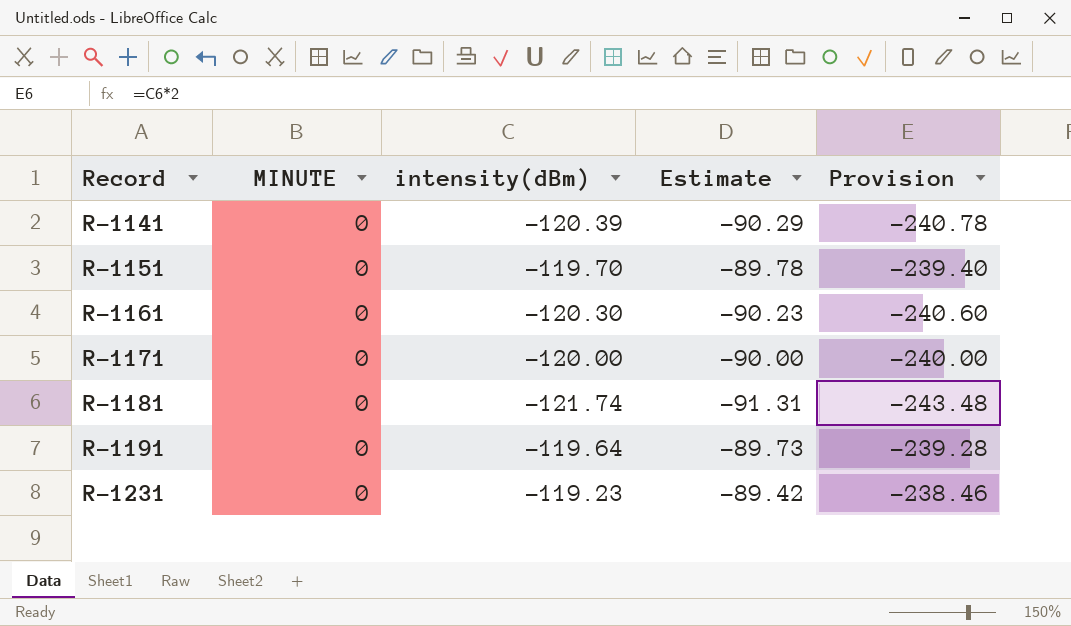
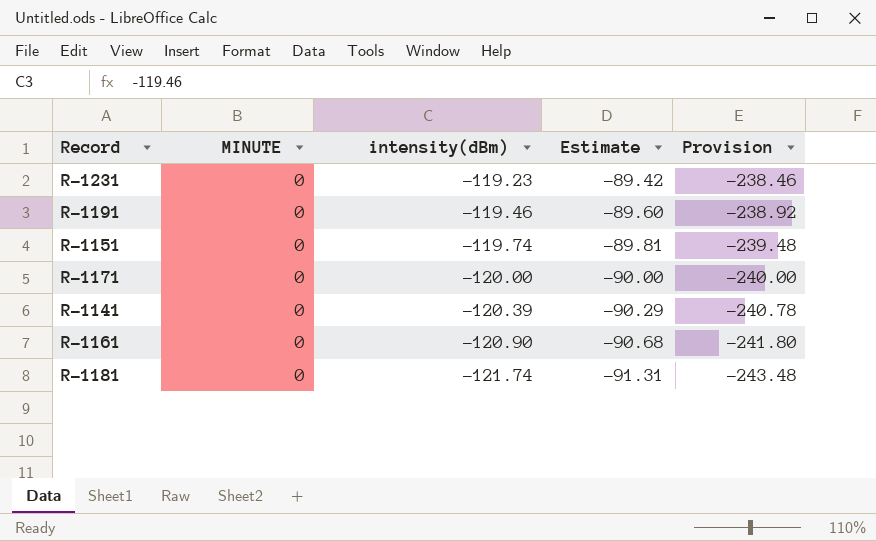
row order: Record ascending -> intensity(dBm) descending
R-1191 | intensity(dBm): -119.64 -> -119.46
R-1191 | Estimate: -89.73 -> -89.60
R-1191 | Provision: -239.28 -> -238.92
R-1151 | intensity(dBm): -119.70 -> -119.74
R-1151 | Estimate: -89.78 -> -89.81
R-1151 | Provision: -239.40 -> -239.48
R-1161 | intensity(dBm): -120.30 -> -120.90
R-1161 | Estimate: -90.23 -> -90.68
R-1161 | Provision: -240.60 -> -241.80

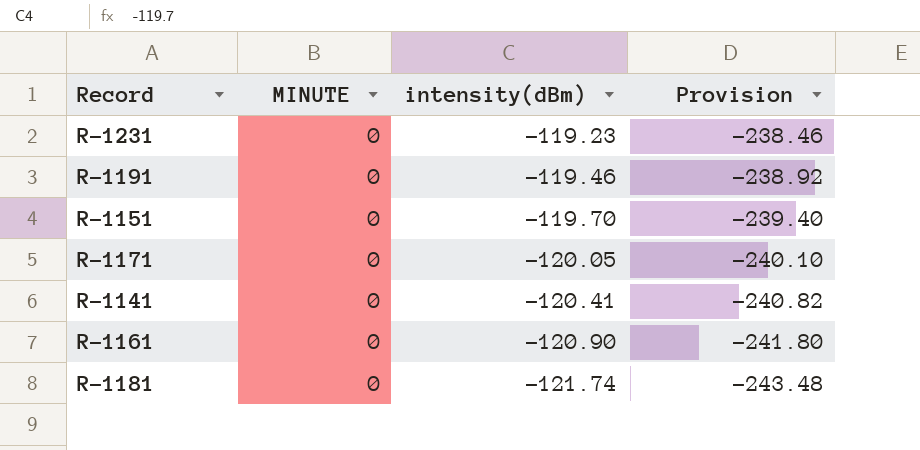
column Estimate | formula: [intensity(dBm)] * 0.75 -> none
R-1151 | intensity(dBm): -119.74 -> -119.70
R-1151 | Provision: -239.48 -> -239.40
R-1171 | intensity(dBm): -120.00 -> -120.05
R-1171 | Provision: -240.00 -> -240.10
R-1141 | intensity(dBm): -120.39 -> -120.41
R-1141 | Provision: -240.78 -> -240.82

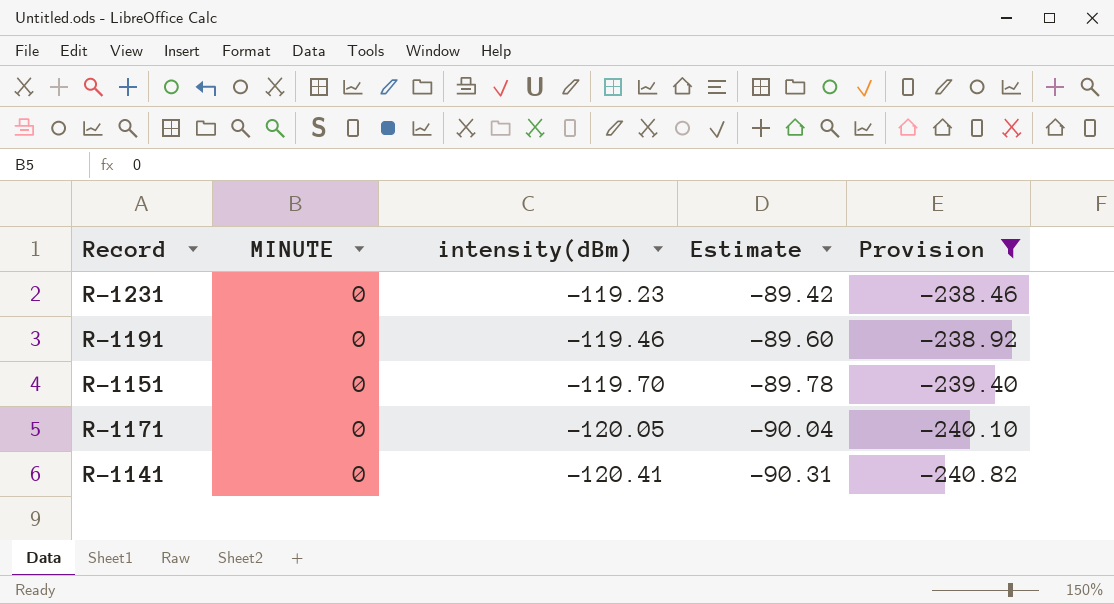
filter: none -> Provision >= -240.82
column Estimate | formula: none -> [intensity(dBm)] * 0.75

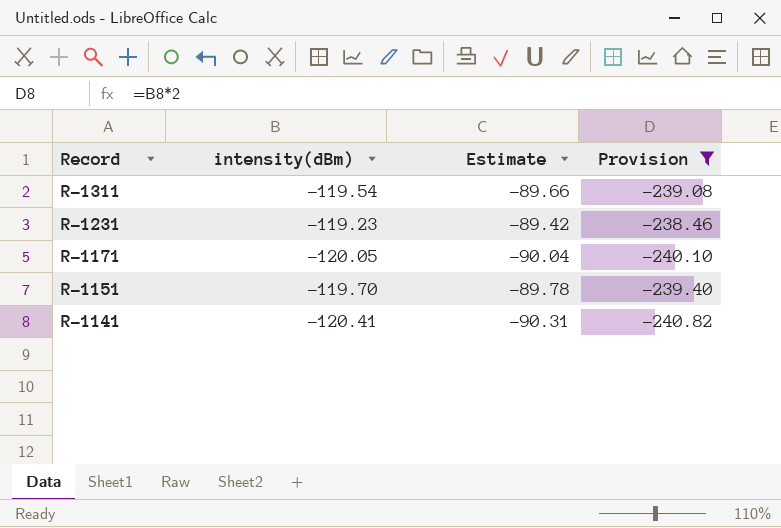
row order: intensity(dBm) descending -> Record descending
column MINUTE | position: 2 -> none
row R-1191: 0 | -119.46 | -89.60 | -238.92 -> none
row R-1311: none -> -119.54 | -89.66 | -239.08

